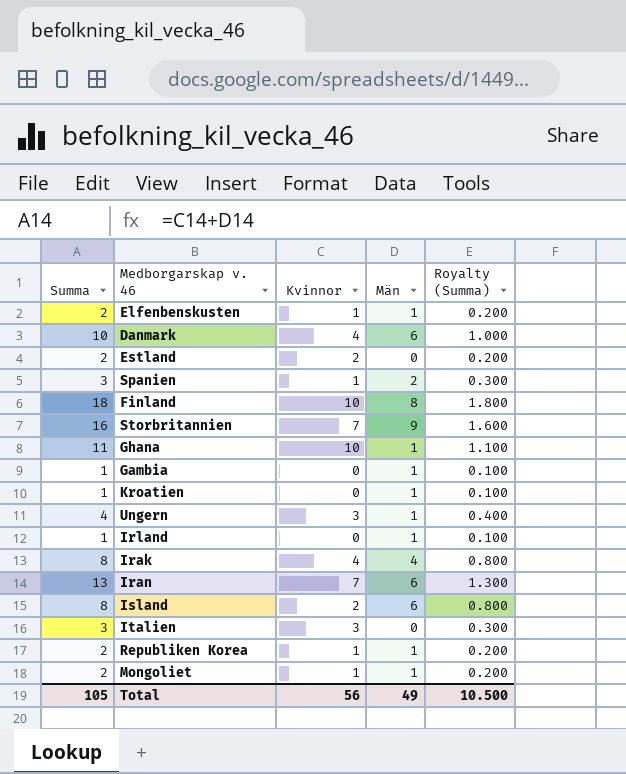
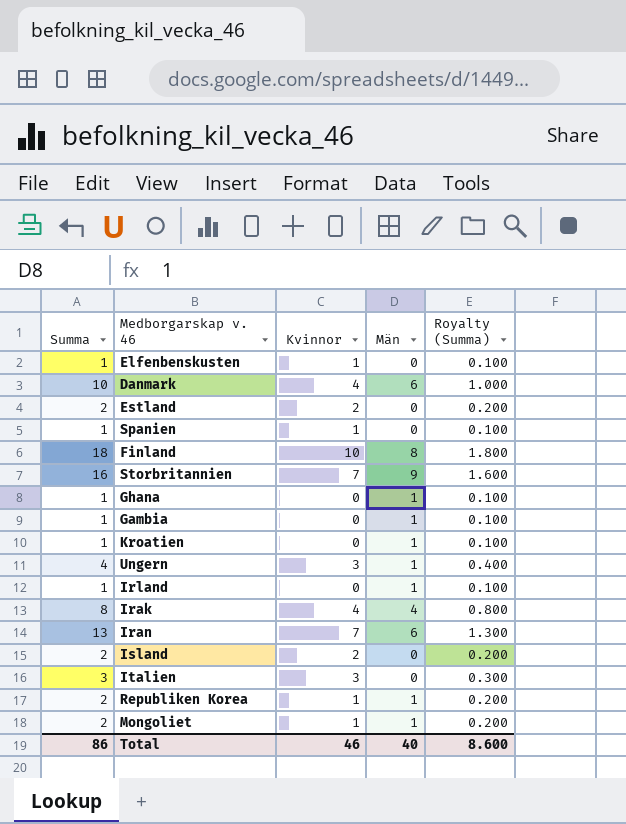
Elfenbenskusten | Summa: 2 -> 1
Elfenbenskusten | Män: 1 -> 0
Elfenbenskusten | Royalty (Summa): 0.200 -> 0.100
Spanien | Summa: 3 -> 1
Spanien | Män: 2 -> 0
Spanien | Royalty (Summa): 0.300 -> 0.100
Ghana | Summa: 11 -> 1
Ghana | Kvinnor: 10 -> 0
Ghana | Royalty (Summa): 1.100 -> 0.100
Island | Summa: 8 -> 2
Island | Män: 6 -> 0
Island | Royalty (Summa): 0.800 -> 0.200
Total | Summa: 105 -> 86
Total | Kvinnor: 56 -> 46
Total | Män: 49 -> 40
Total | Royalty (Summa): 10.500 -> 8.600

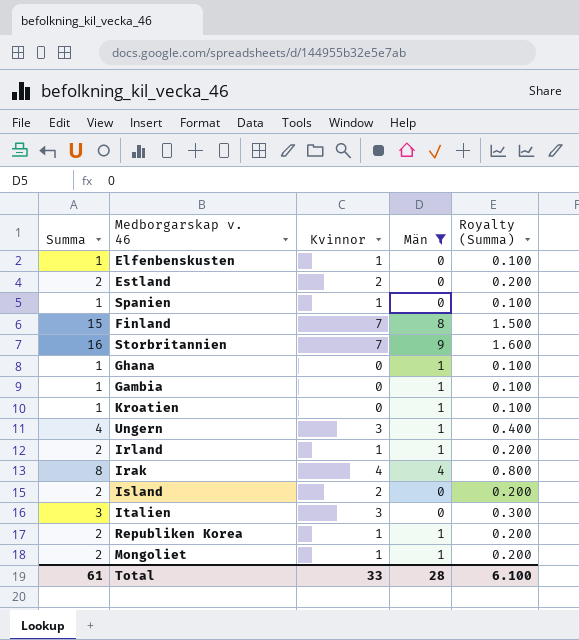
filter: none -> Män != 6
Finland | Summa: 18 -> 15
Finland | Kvinnor: 10 -> 7
Finland | Royalty (Summa): 1.800 -> 1.500
Irland | Summa: 1 -> 2
Irland | Kvinnor: 0 -> 1
Irland | Royalty (Summa): 0.100 -> 0.200
Total | Summa: 86 -> 61
Total | Kvinnor: 46 -> 33
Total | Män: 40 -> 28
Total | Royalty (Summa): 8.600 -> 6.100

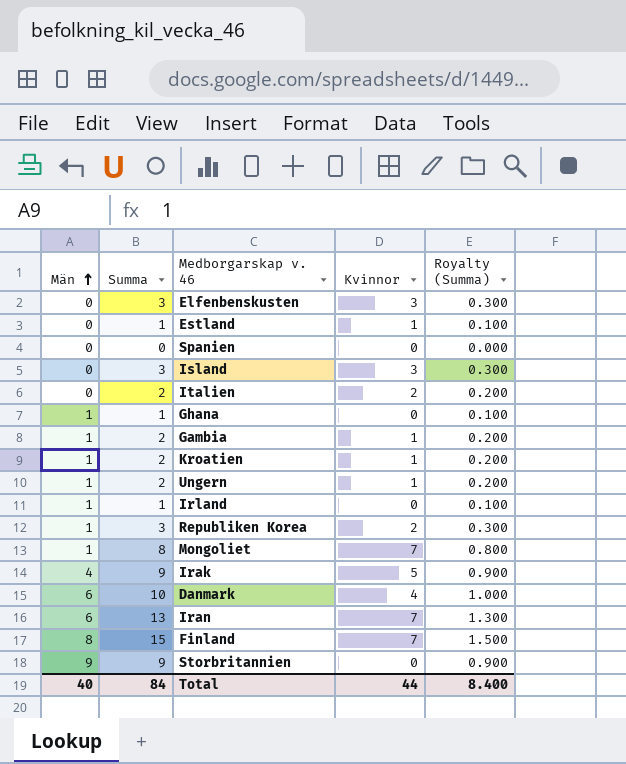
filter: Män != 6 -> none
row order: none -> Män ascending
column Män | position: 4 -> 1
Elfenbenskusten | Summa: 1 -> 3
Elfenbenskusten | Kvinnor: 1 -> 3
Elfenbenskusten | Royalty (Summa): 0.100 -> 0.300
Estland | Summa: 2 -> 1
Estland | Kvinnor: 2 -> 1
Estland | Royalty (Summa): 0.200 -> 0.100
Spanien | Summa: 1 -> 0
Spanien | Kvinnor: 1 -> 0
Spanien | Royalty (Summa): 0.100 -> 0.000
Island | Summa: 2 -> 3
Island | Kvinnor: 2 -> 3
Island | Royalty (Summa): 0.200 -> 0.300
Italien | Summa: 3 -> 2
Italien | Kvinnor: 3 -> 2
Italien | Royalty (Summa): 0.300 -> 0.200
Gambia | Summa: 1 -> 2
Gambia | Kvinnor: 0 -> 1
Gambia | Royalty (Summa): 0.100 -> 0.200
Kroatien | Summa: 1 -> 2
Kroatien | Kvinnor: 0 -> 1
Kroatien | Royalty (Summa): 0.100 -> 0.200
Ungern | Summa: 4 -> 2
Ungern | Kvinnor: 3 -> 1
Ungern | Royalty (Summa): 0.400 -> 0.200
Irland | Summa: 2 -> 1
Irland | Kvinnor: 1 -> 0
Irland | Royalty (Summa): 0.200 -> 0.100
Republiken Korea | Summa: 2 -> 3
Republiken Korea | Kvinnor: 1 -> 2
Republiken Korea | Royalty (Summa): 0.200 -> 0.300
Mongoliet | Summa: 2 -> 8
Mongoliet | Kvinnor: 1 -> 7
Mongoliet | Royalty (Summa): 0.200 -> 0.800
Irak | Summa: 8 -> 9
Irak | Kvinnor: 4 -> 5
Irak | Royalty (Summa): 0.800 -> 0.900
Storbritannien | Summa: 16 -> 9
Storbritannien | Kvinnor: 7 -> 0
Storbritannien | Royalty (Summa): 1.600 -> 0.900
Total | Män: 28 -> 40
Total | Summa: 61 -> 84
Total | Kvinnor: 33 -> 44
Total | Royalty (Summa): 6.100 -> 8.400

